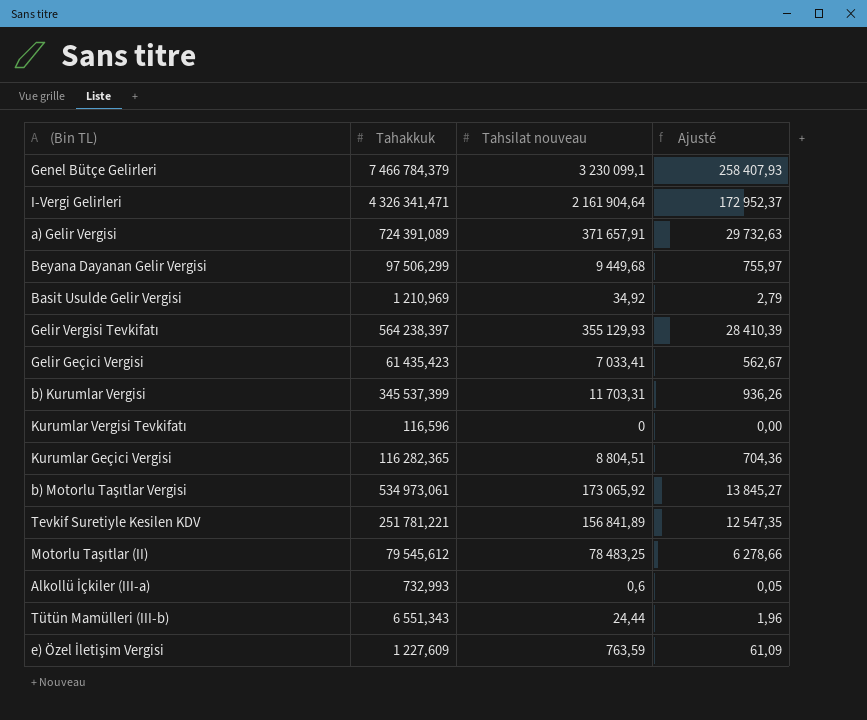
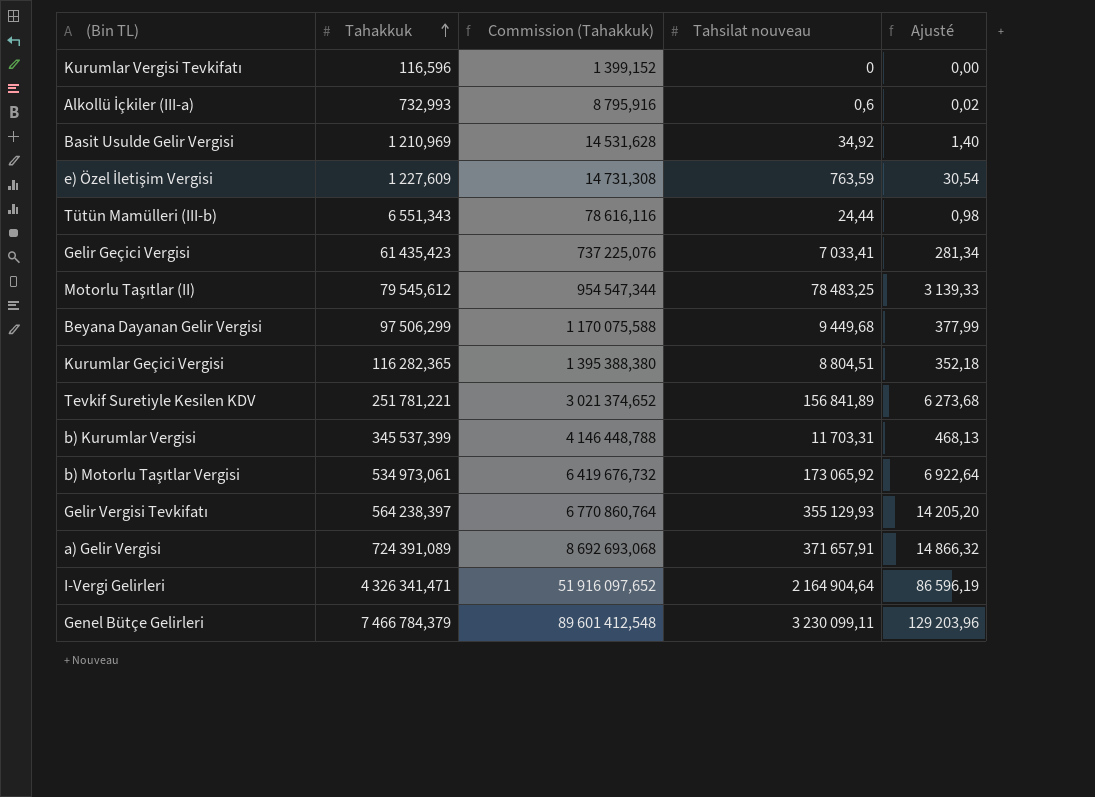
row order: none -> Tahakkuk ascending
column Commission (Tahakkuk) | formula: none -> [Tahakkuk] * 12
column Ajusté | formula: [Tahsilat nouveau] * 0,08 -> [Tahsilat nouveau] * 0,04
I-Vergi Gelirleri | Tahsilat nouveau: 2 161 904,64 -> 2 164 904,64
Genel Bütçe Gelirleri | Tahsilat nouveau: 3 230 099,1 -> 3 230 099,11

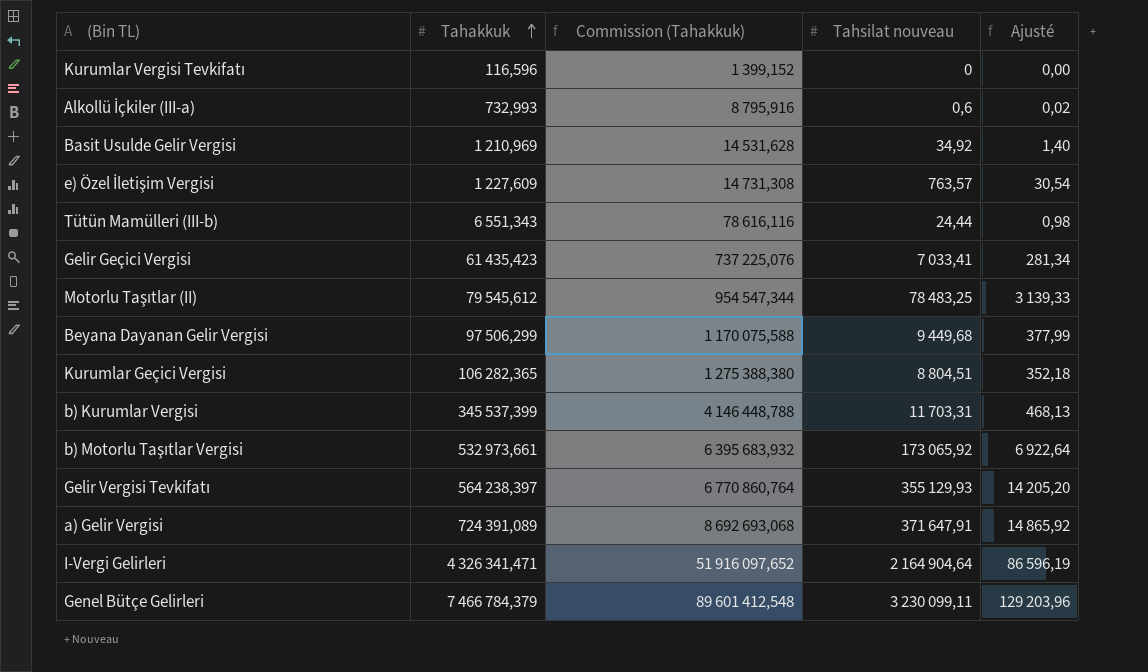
row Tevkif Suretiyle Kesilen KDV: 251 781,221 | 3 021 374,652 | 156 841,89 | 6 273,68 -> none
e) Özel İletişim Vergisi | Tahsilat nouveau: 763,59 -> 763,57
Kurumlar Geçici Vergisi | Tahakkuk: 116 282,365 -> 106 282,365
Kurumlar Geçici Vergisi | Commission (Tahakkuk): 1 395 388,380 -> 1 275 388,380
b) Motorlu Taşıtlar Vergisi | Tahakkuk: 534 973,061 -> 532 973,661
b) Motorlu Taşıtlar Vergisi | Commission (Tahakkuk): 6 419 676,732 -> 6 395 683,932
a) Gelir Vergisi | Tahsilat nouveau: 371 657,91 -> 371 647,91
a) Gelir Vergisi | Ajusté: 14 866,32 -> 14 865,92

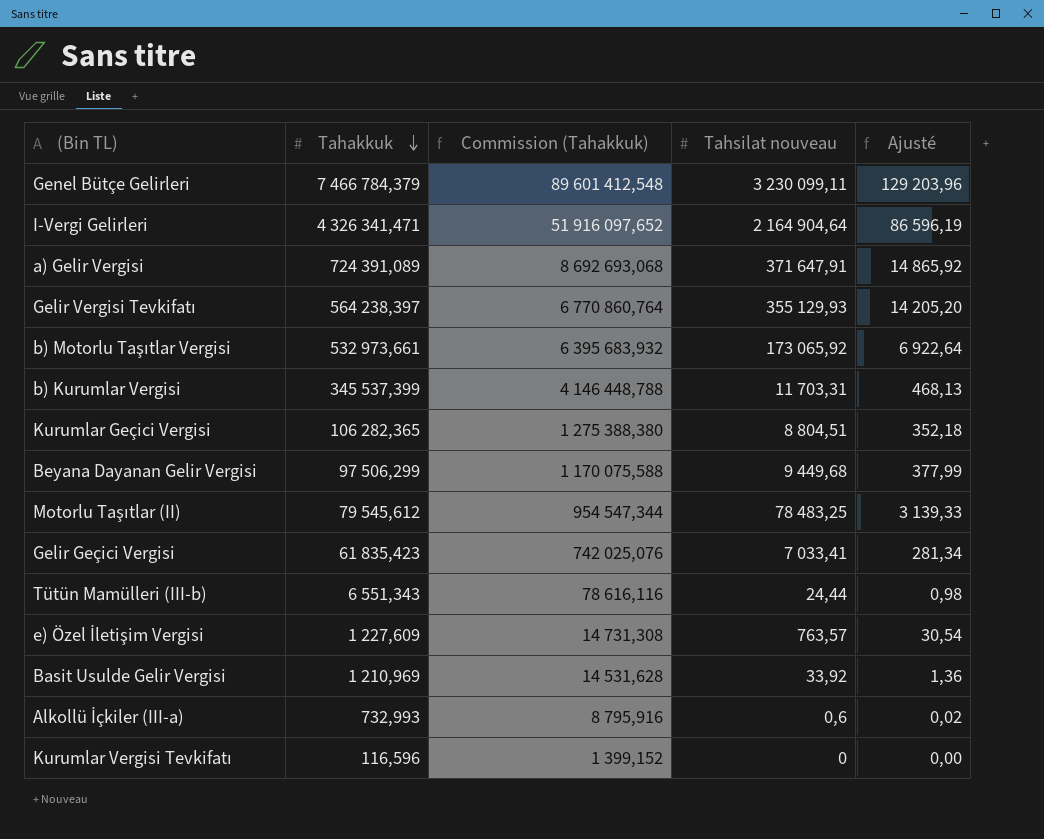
row order: Tahakkuk ascending -> Tahakkuk descending
Gelir Geçici Vergisi | Tahakkuk: 61 435,423 -> 61 835,423
Gelir Geçici Vergisi | Commission (Tahakkuk): 737 225,076 -> 742 025,076
Basit Usulde Gelir Vergisi | Tahsilat nouveau: 34,92 -> 33,92
Basit Usulde Gelir Vergisi | Ajusté: 1,40 -> 1,36

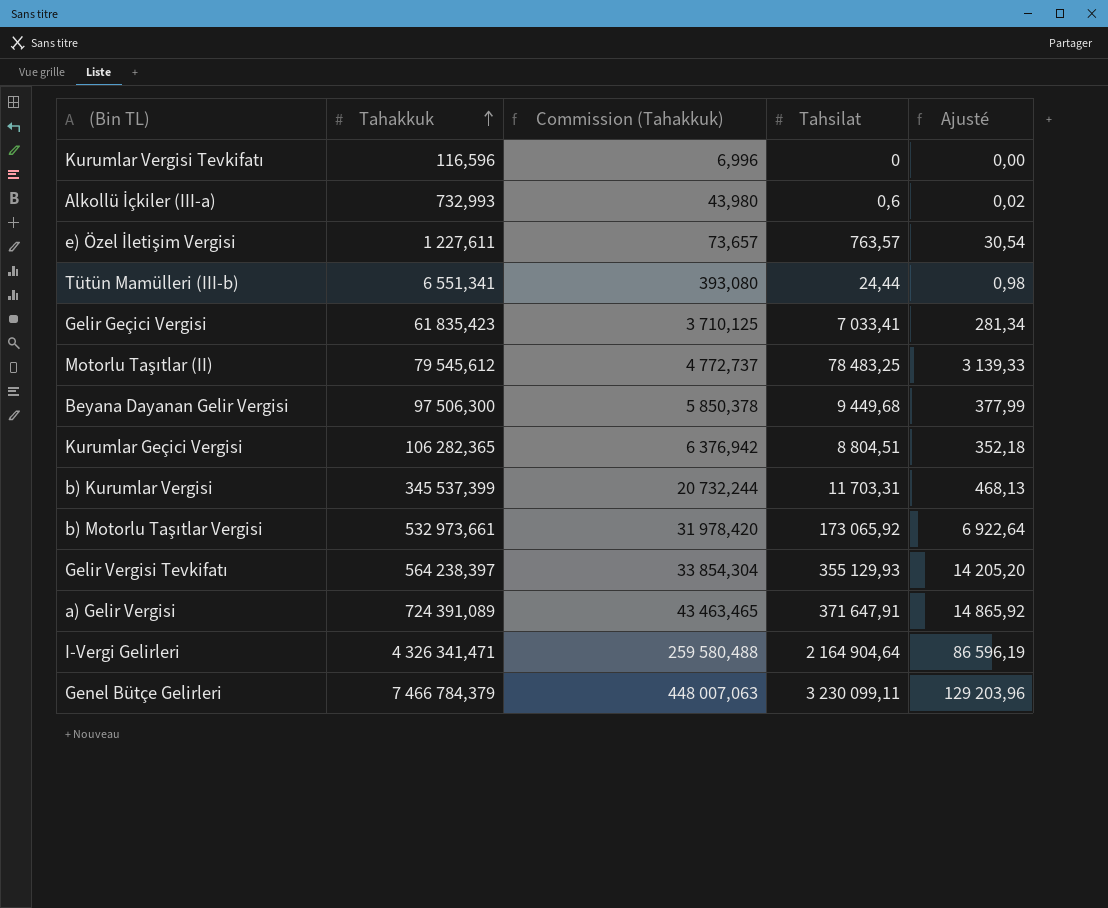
row order: Tahakkuk descending -> Tahakkuk ascending
column Commission (Tahakkuk) | formula: [Tahakkuk] * 12 -> [Tahakkuk] * 0,06
column name: Tahsilat nouveau -> Tahsilat
row Basit Usulde Gelir Vergisi: 1 210,969 | 14 531,628 | 33,92 | 1,36 -> none
e) Özel İletişim Vergisi | Tahakkuk: 1 227,609 -> 1 227,611
Tütün Mamülleri (III-b) | Tahakkuk: 6 551,343 -> 6 551,341
Beyana Dayanan Gelir Vergisi | Tahakkuk: 97 506,299 -> 97 506,300

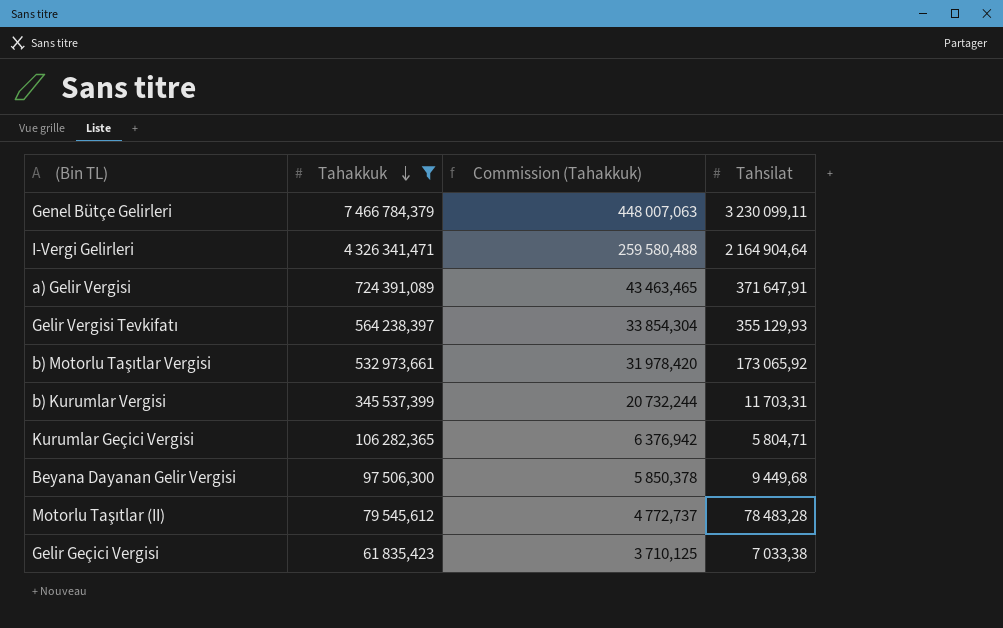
filter: none -> Tahakkuk >= 61 835,423
row order: Tahakkuk ascending -> Tahakkuk descending
column Ajusté | formula: [Tahsilat] * 0,04 -> none
Kurumlar Geçici Vergisi | Tahsilat: 8 804,51 -> 5 804,71
Motorlu Taşıtlar (II) | Tahsilat: 78 483,25 -> 78 483,28
Gelir Geçici Vergisi | Tahsilat: 7 033,41 -> 7 033,38

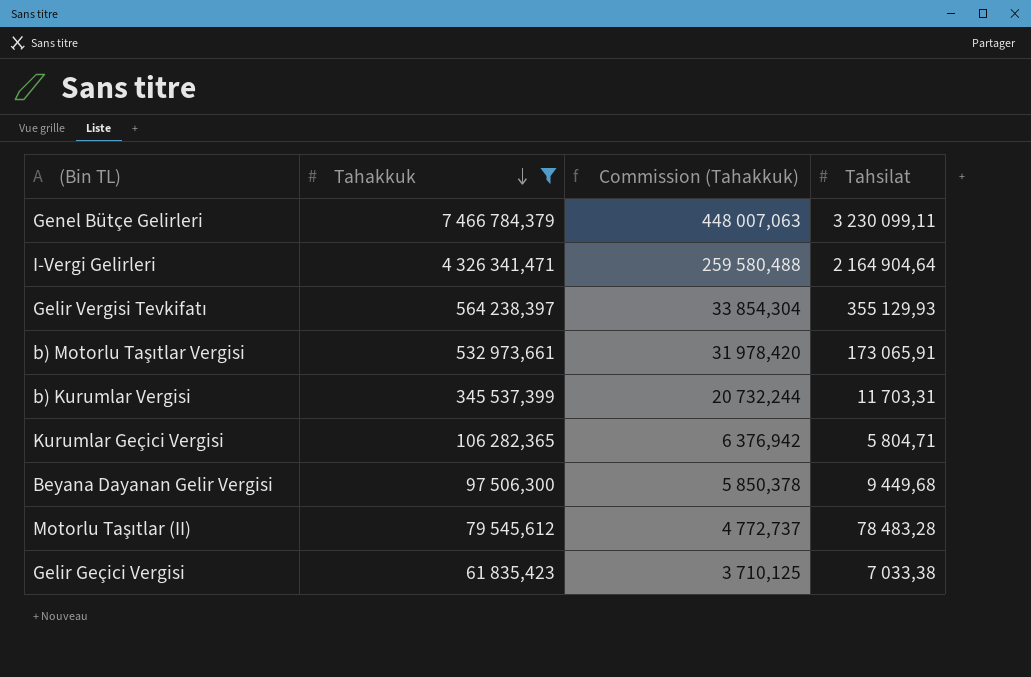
row a) Gelir Vergisi: 724 391,089 | 43 463,465 | 371 647,91 -> none
b) Motorlu Taşıtlar Vergisi | Tahsilat: 173 065,92 -> 173 065,91

